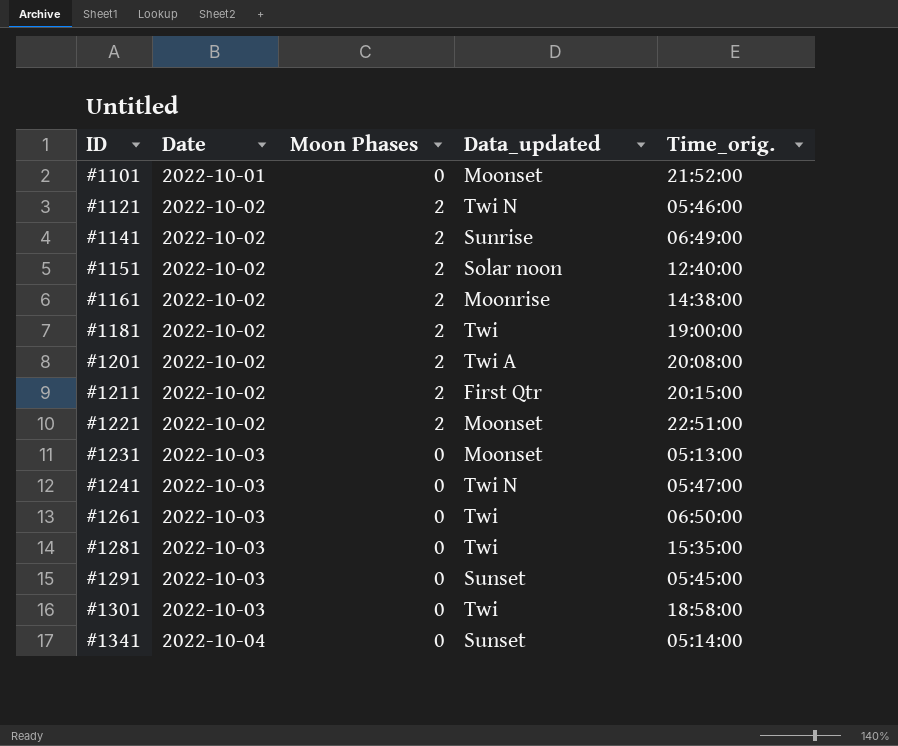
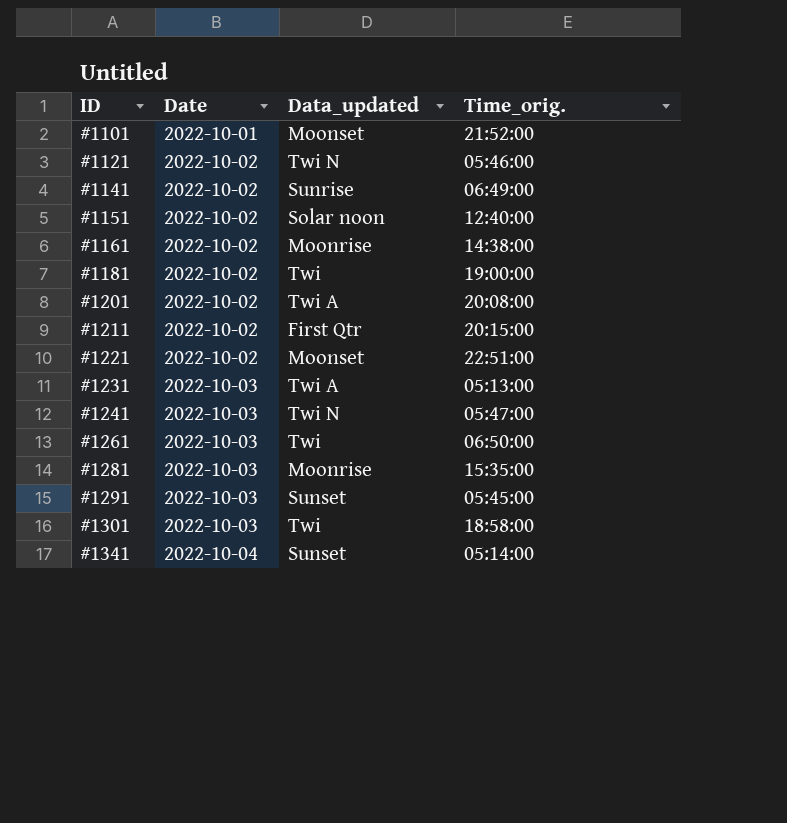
column Moon Phases | position: 3 -> none
#1231 | Data_updated: Moonset -> Twi A
#1281 | Data_updated: Twi -> Moonrise

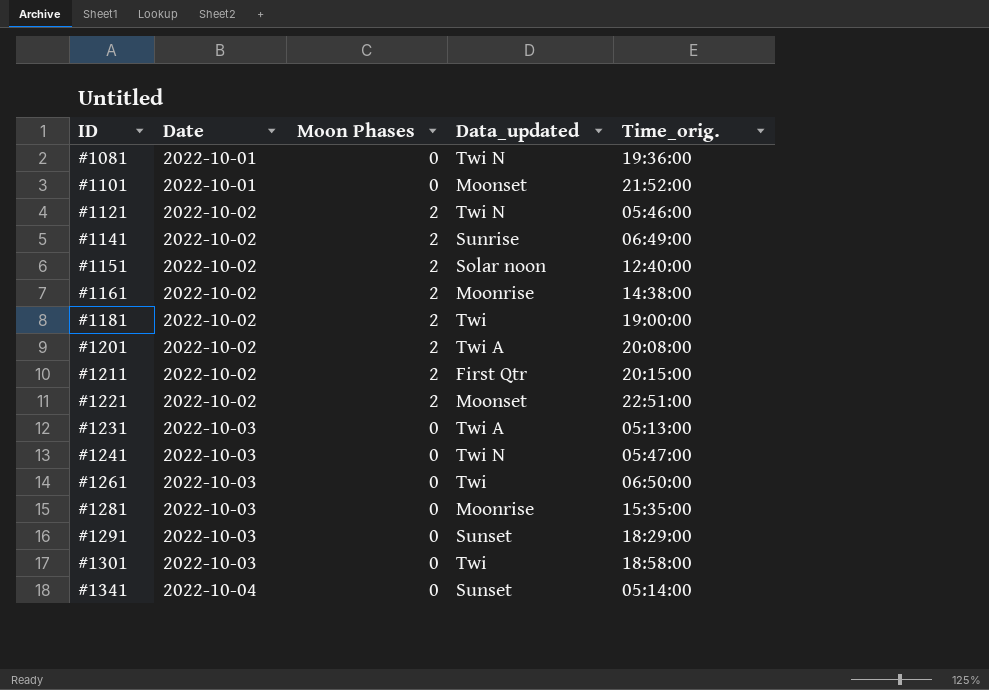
column Moon Phases | position: none -> 3
row #1081: none -> 2022-10-01 | 0 | Twi N | 19:36:00
#1291 | Time_orig.: 05:45:00 -> 18:29:00

